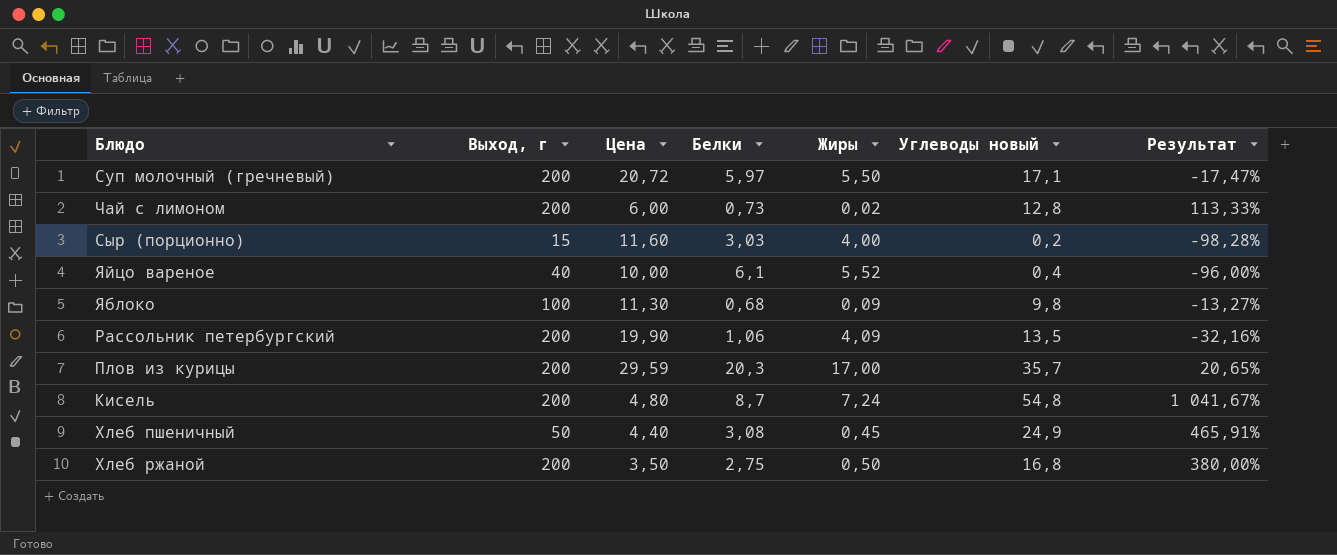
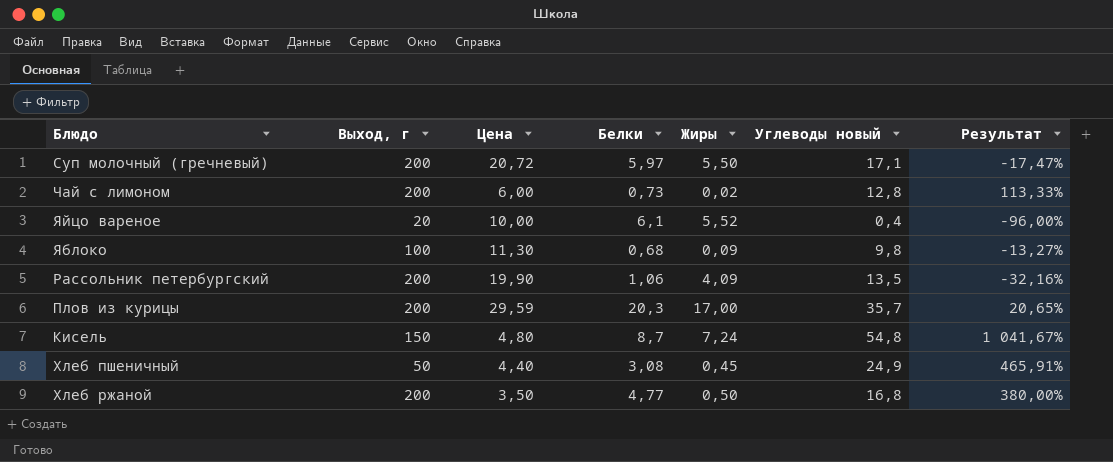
row Сыр (порционно): 15 | 11,60 | 3,03 | 4,00 | 0,2 | -98,28% -> none
Яйцо вареное | Выход, г: 40 -> 20
Кисель | Выход, г: 200 -> 150
Хлеб ржаной | Белки: 2,75 -> 4,77

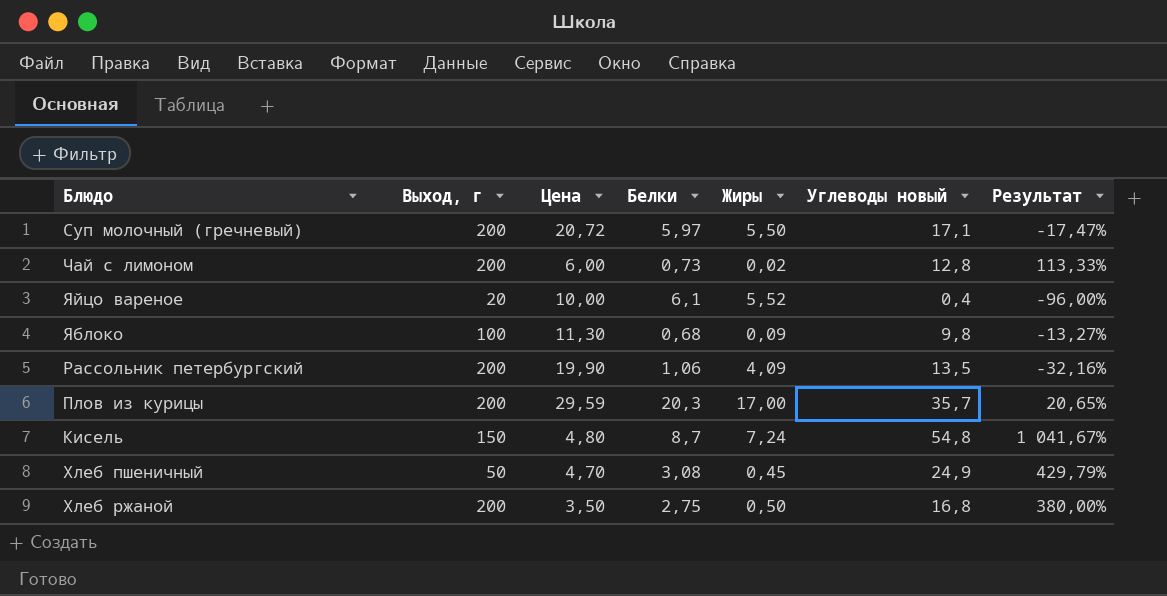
Хлеб пшеничный | Цена: 4,40 -> 4,70
Хлеб пшеничный | Результат: 465,91% -> 429,79%
Хлеб ржаной | Белки: 4,77 -> 2,75

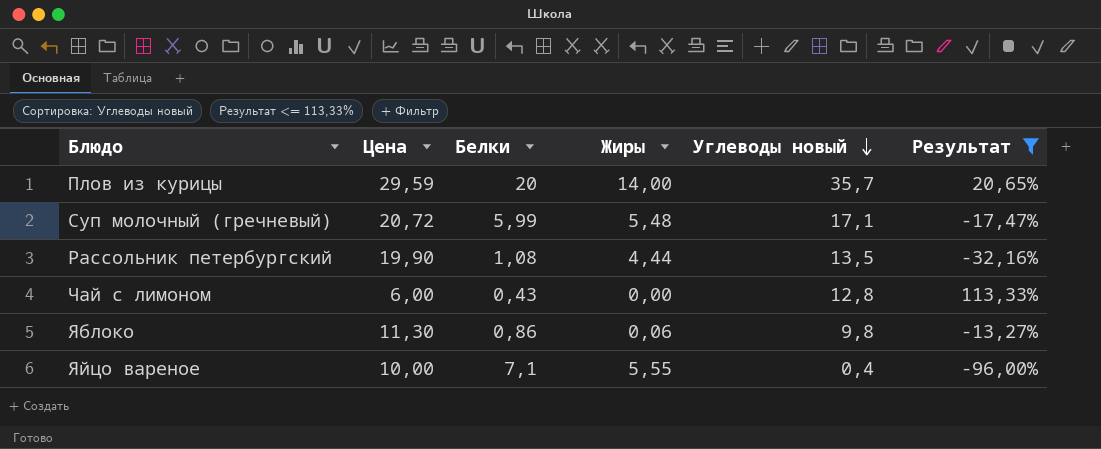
filter: none -> Результат <= 113,33%
row order: none -> Углеводы новый descending
column Выход, г | position: 2 -> none
Плов из курицы | Белки: 20,3 -> 20
Плов из курицы | Жиры: 17,00 -> 14,00
Суп молочный (гречневый) | Белки: 5,97 -> 5,99
Суп молочный (гречневый) | Жиры: 5,50 -> 5,48
Рассольник петербургский | Белки: 1,06 -> 1,08
Рассольник петербургский | Жиры: 4,09 -> 4,44
Чай с лимоном | Белки: 0,73 -> 0,43
Чай с лимоном | Жиры: 0,02 -> 0,00
Яблоко | Белки: 0,68 -> 0,86
Яблоко | Жиры: 0,09 -> 0,06
Яйцо вареное | Белки: 6,1 -> 7,1
Яйцо вареное | Жиры: 5,52 -> 5,55

